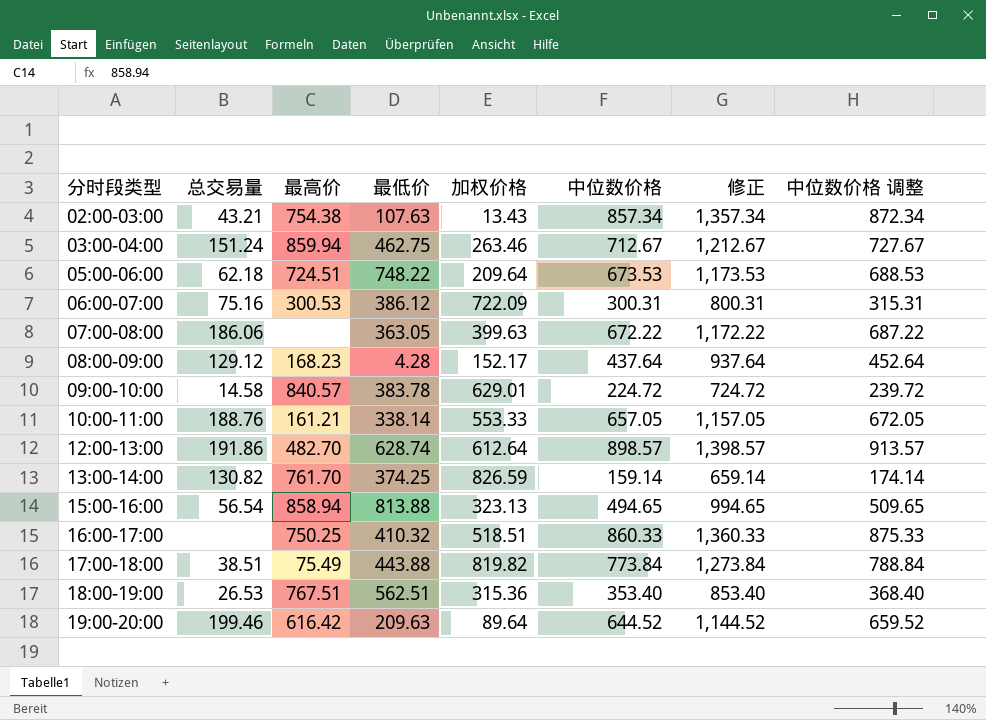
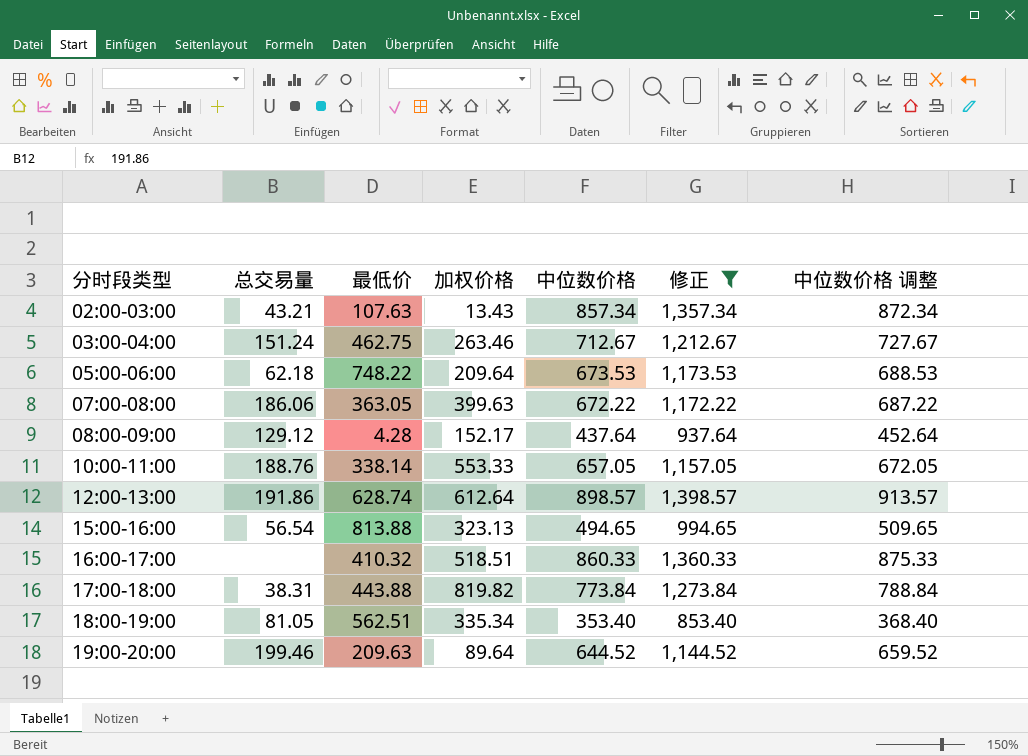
filter: none -> 修正 >= 853.40
column 最高价 | position: 3 -> none
17:00-18:00 | 总交易量: 38.51 -> 38.31
18:00-19:00 | 总交易量: 26.53 -> 81.05
18:00-19:00 | 加权价格: 315.36 -> 335.34

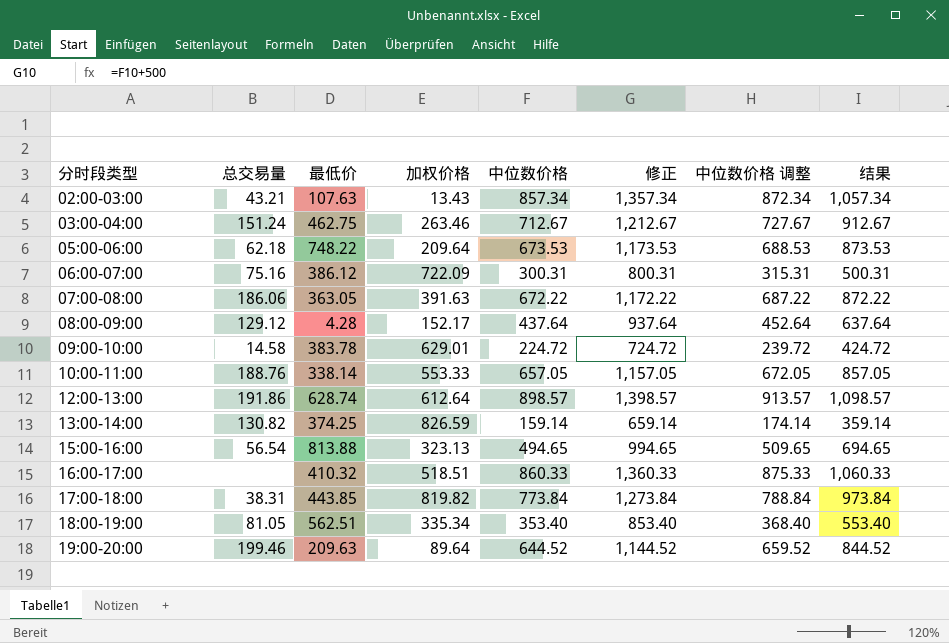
filter: 修正 >= 853.40 -> none
column 结果 | formula: none -> [中位数价格] + 200
07:00-08:00 | 加权价格: 399.63 -> 391.63
17:00-18:00 | 最低价: 443.88 -> 443.85

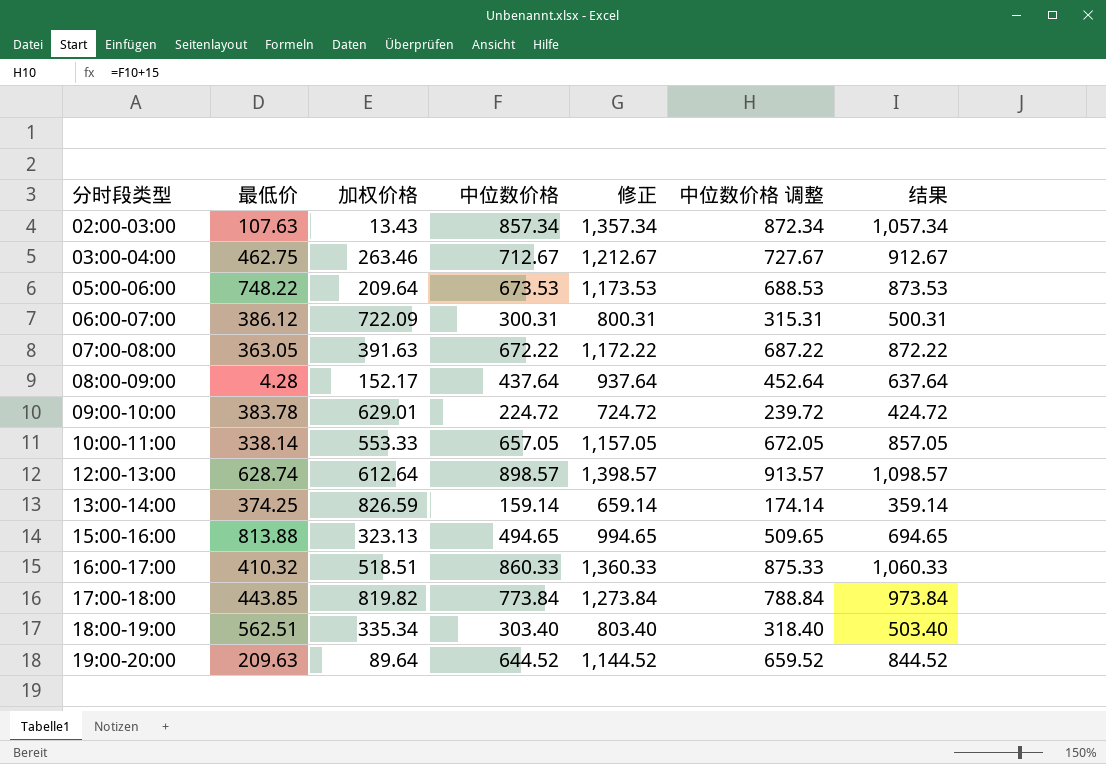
column 总交易量 | position: 2 -> none
18:00-19:00 | 中位数价格: 353.40 -> 303.40
18:00-19:00 | 修正: 853.40 -> 803.40
18:00-19:00 | 中位数价格 调整: 368.40 -> 318.40
18:00-19:00 | 结果: 553.40 -> 503.40

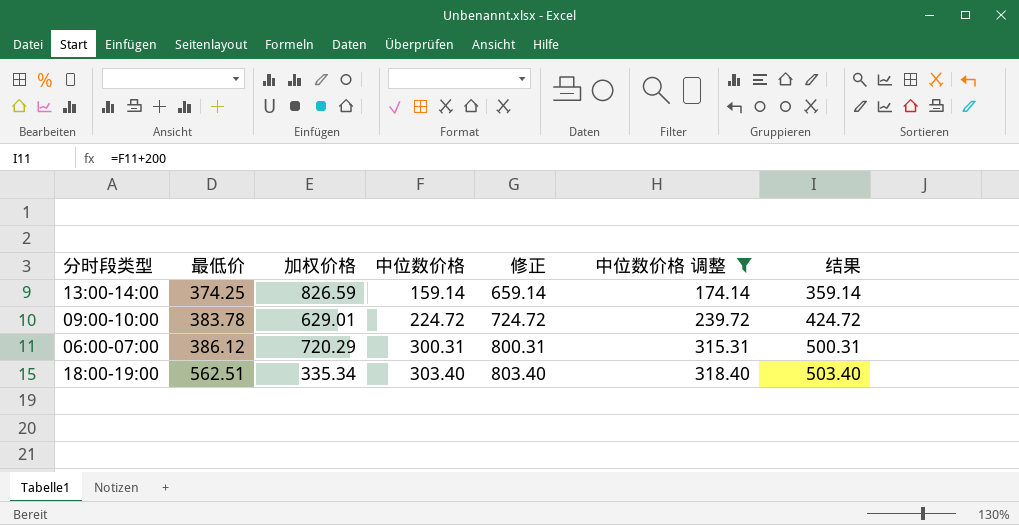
filter: none -> 中位数价格 调整 <= 318.40
row order: 分时段类型 ascending -> 最低价 ascending
06:00-07:00 | 加权价格: 722.09 -> 720.29

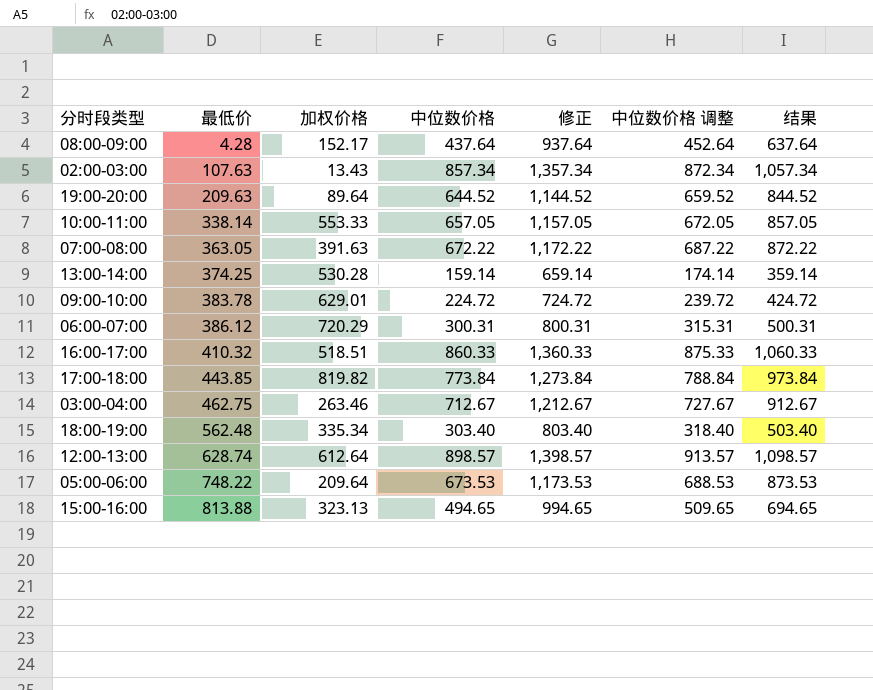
filter: 中位数价格 调整 <= 318.40 -> none
13:00-14:00 | 加权价格: 826.59 -> 530.28
18:00-19:00 | 最低价: 562.51 -> 562.48

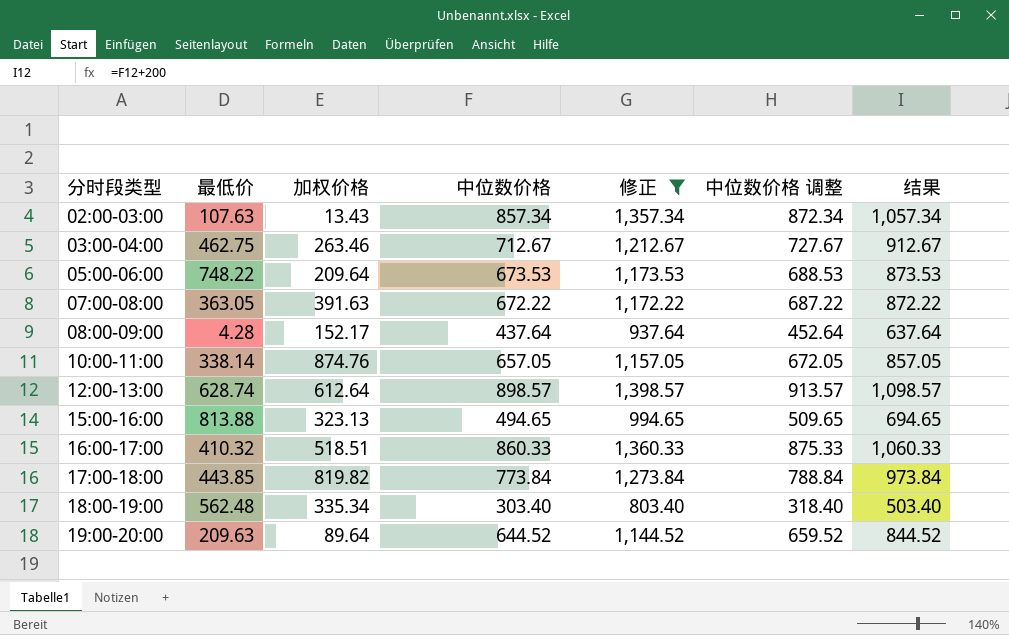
filter: none -> 修正 >= 803.40
row order: 最低价 ascending -> 分时段类型 ascending
10:00-11:00 | 加权价格: 553.33 -> 874.76

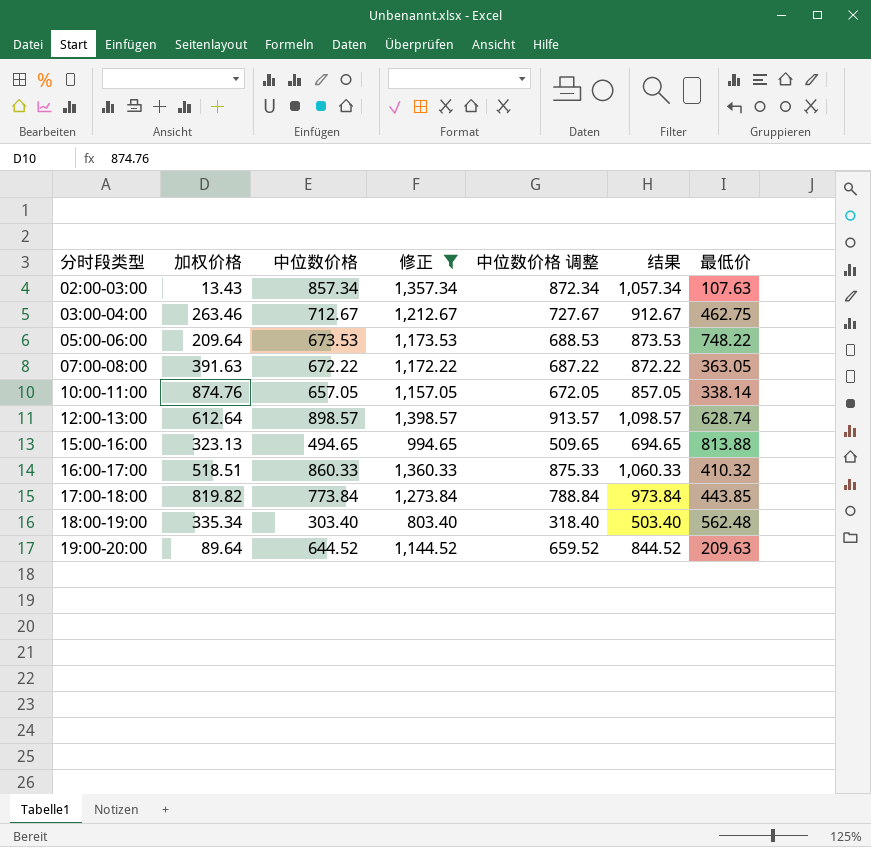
column 最低价 | position: 2 -> 7
row 08:00-09:00: 4.28 | 152.17 | 437.64 | 937.64 | 452.64 | 637.64 -> none

